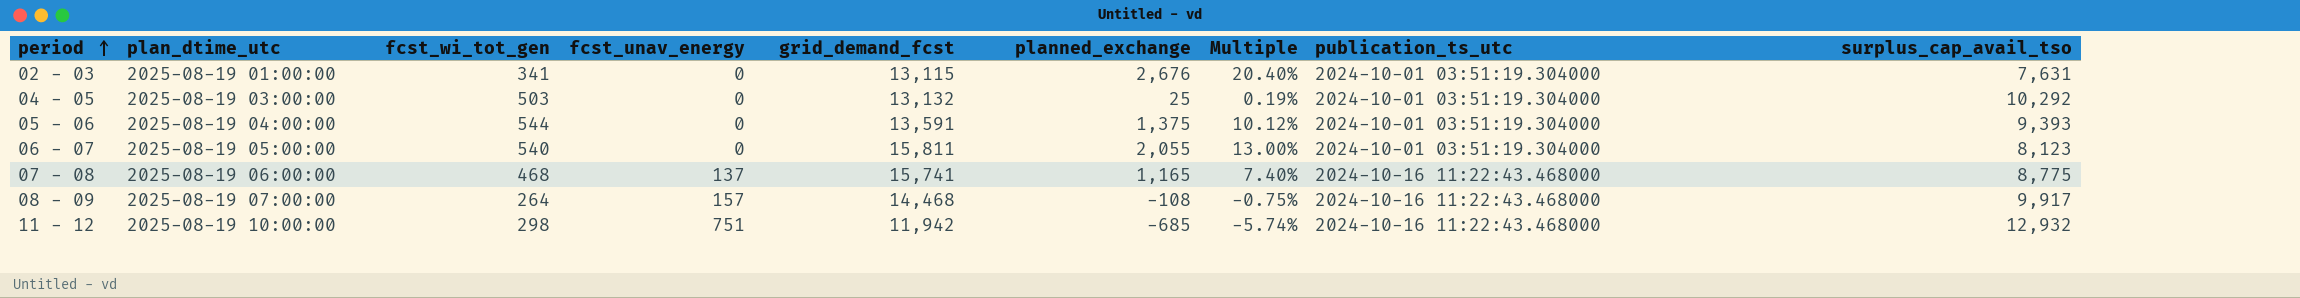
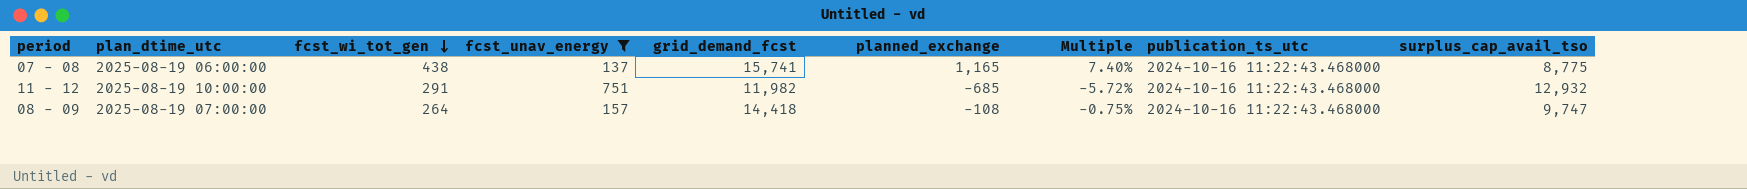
filter: none -> fcst_unav_energy != 0
row order: period ascending -> fcst_wi_tot_gen descending
07 - 08 | fcst_wi_tot_gen: 468 -> 438
11 - 12 | fcst_wi_tot_gen: 298 -> 291
11 - 12 | grid_demand_fcst: 11,942 -> 11,982
11 - 12 | Multiple: -5.74% -> -5.72%
08 - 09 | grid_demand_fcst: 14,468 -> 14,418
08 - 09 | surplus_cap_avail_tso: 9,917 -> 9,747

